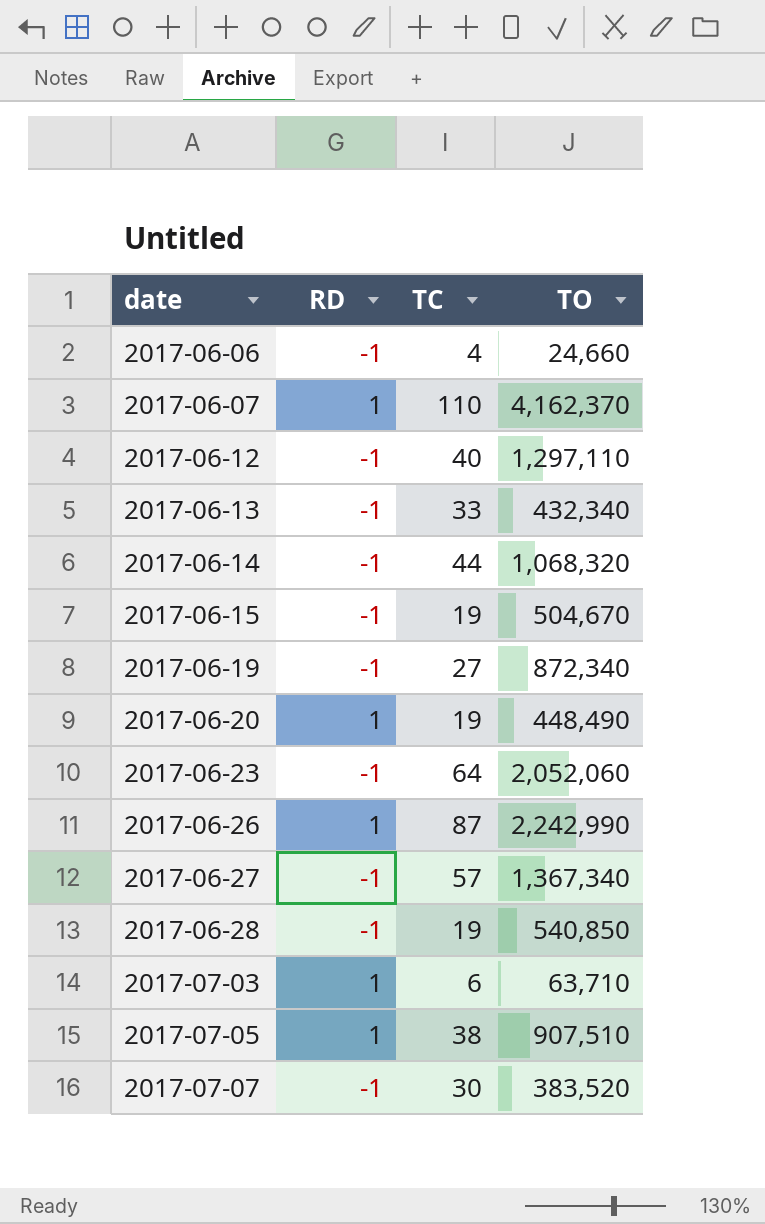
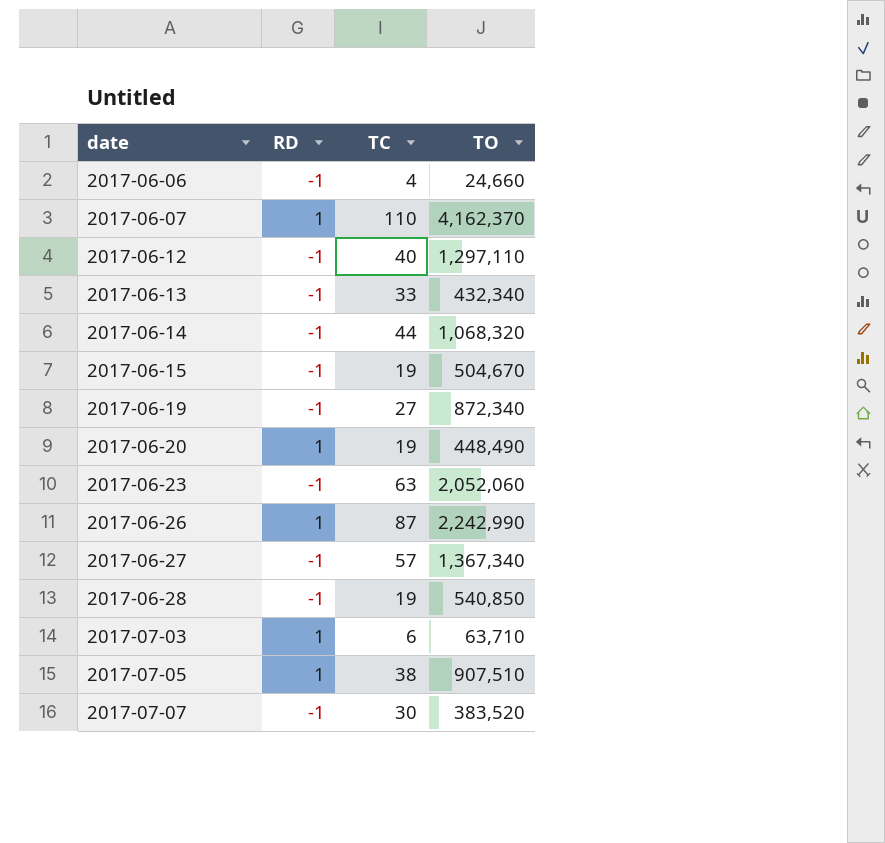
2017-06-23 | TC: 64 -> 63

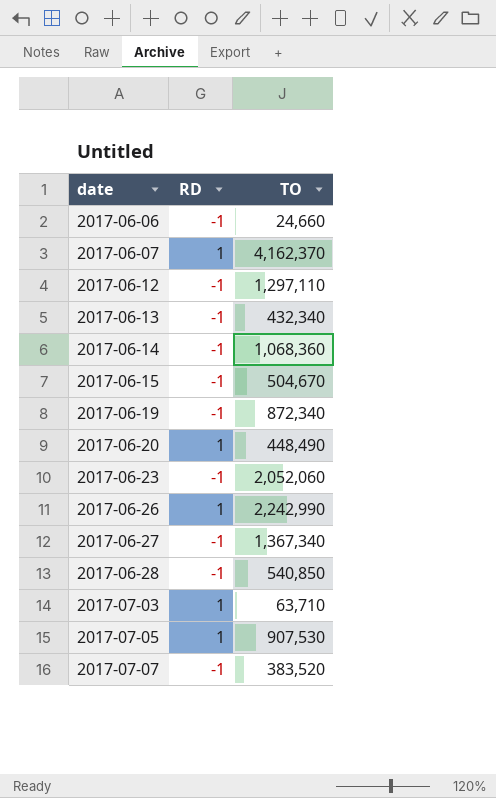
column TC | position: 3 -> none
2017-06-14 | TO: 1,068,320 -> 1,068,360
2017-07-05 | TO: 907,510 -> 907,530

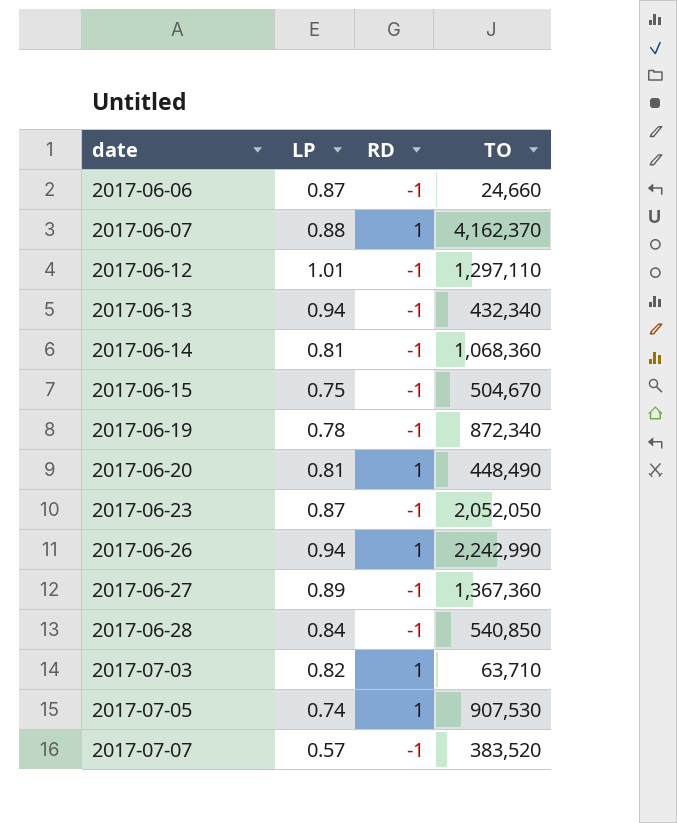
column LP | position: none -> 2
2017-06-23 | TO: 2,052,060 -> 2,052,050
2017-06-27 | TO: 1,367,340 -> 1,367,360

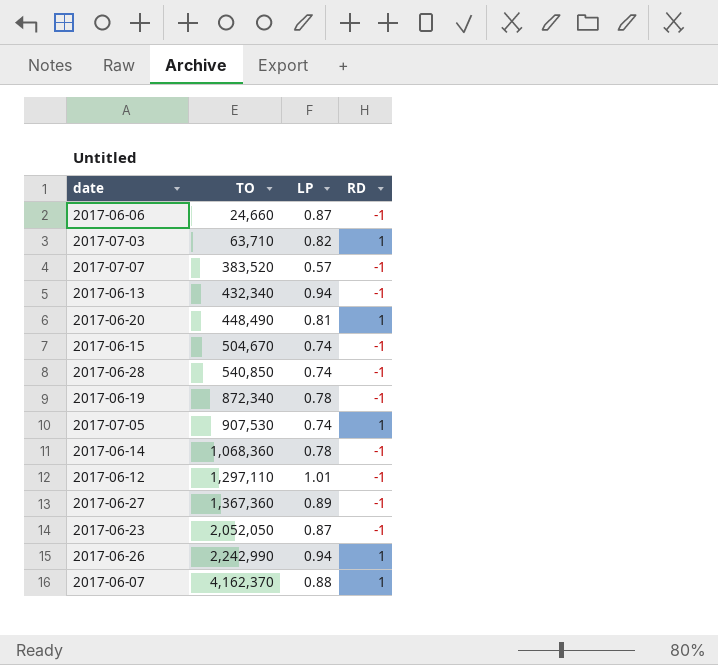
row order: date ascending -> TO ascending
column TO | position: 4 -> 2
2017-06-15 | LP: 0.75 -> 0.74
2017-06-28 | LP: 0.84 -> 0.74
2017-06-14 | LP: 0.81 -> 0.78

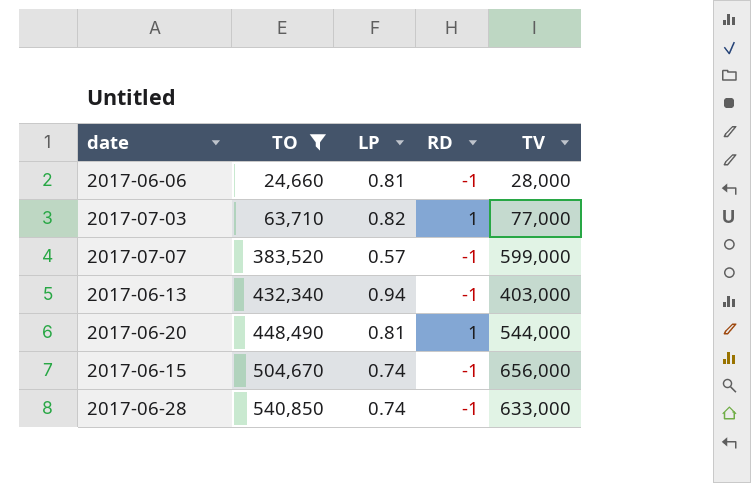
filter: none -> TO <= 540,850
column TV | position: none -> 5
2017-06-06 | LP: 0.87 -> 0.81

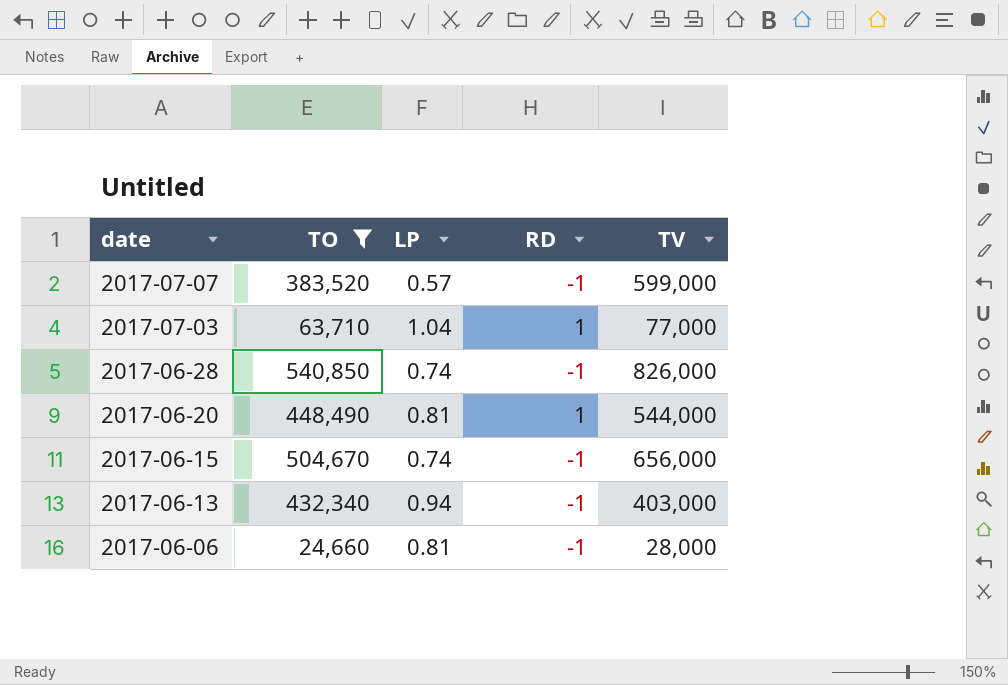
row order: TO ascending -> date descending
2017-07-03 | LP: 0.82 -> 1.04
2017-06-28 | TV: 633,000 -> 826,000

